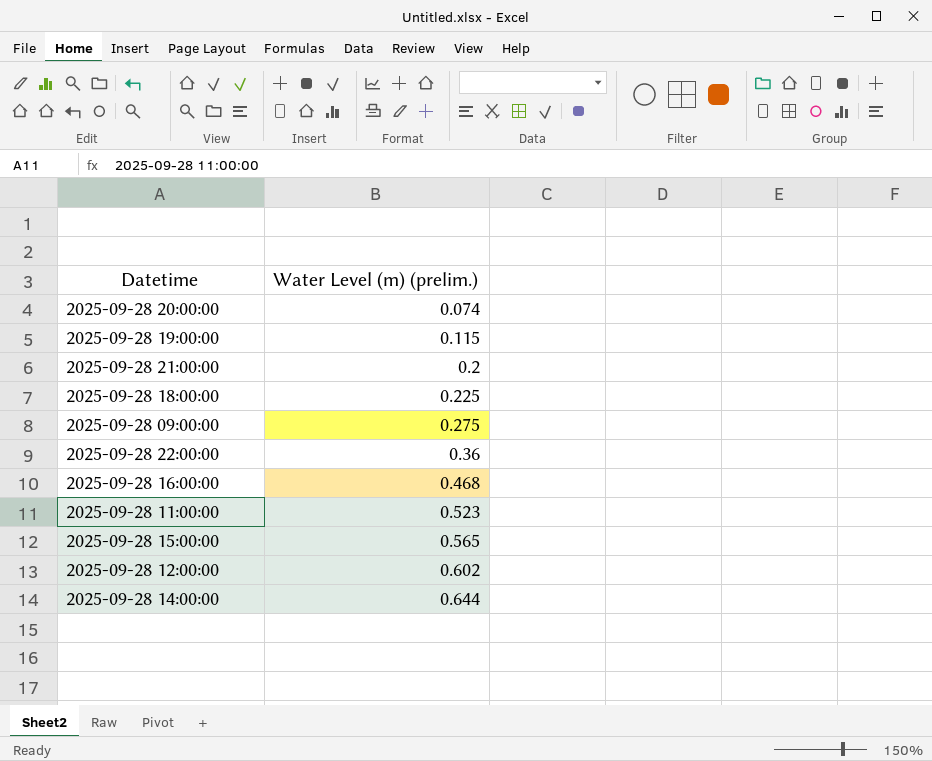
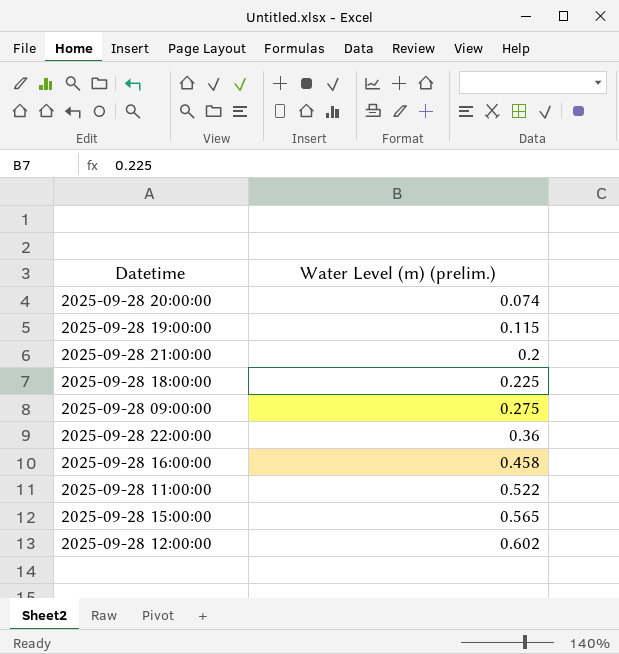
row 2025-09-28 14:00:00: 0.644 -> none
2025-09-28 16:00:00 | Water Level (m) (prelim.): 0.468 -> 0.458
2025-09-28 11:00:00 | Water Level (m) (prelim.): 0.523 -> 0.522

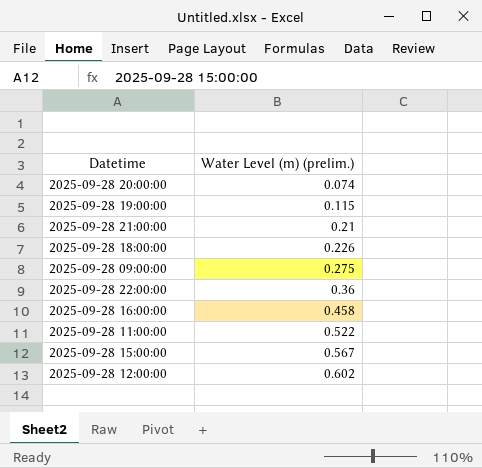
2025-09-28 21:00:00 | Water Level (m) (prelim.): 0.2 -> 0.21
2025-09-28 18:00:00 | Water Level (m) (prelim.): 0.225 -> 0.226
2025-09-28 15:00:00 | Water Level (m) (prelim.): 0.565 -> 0.567

